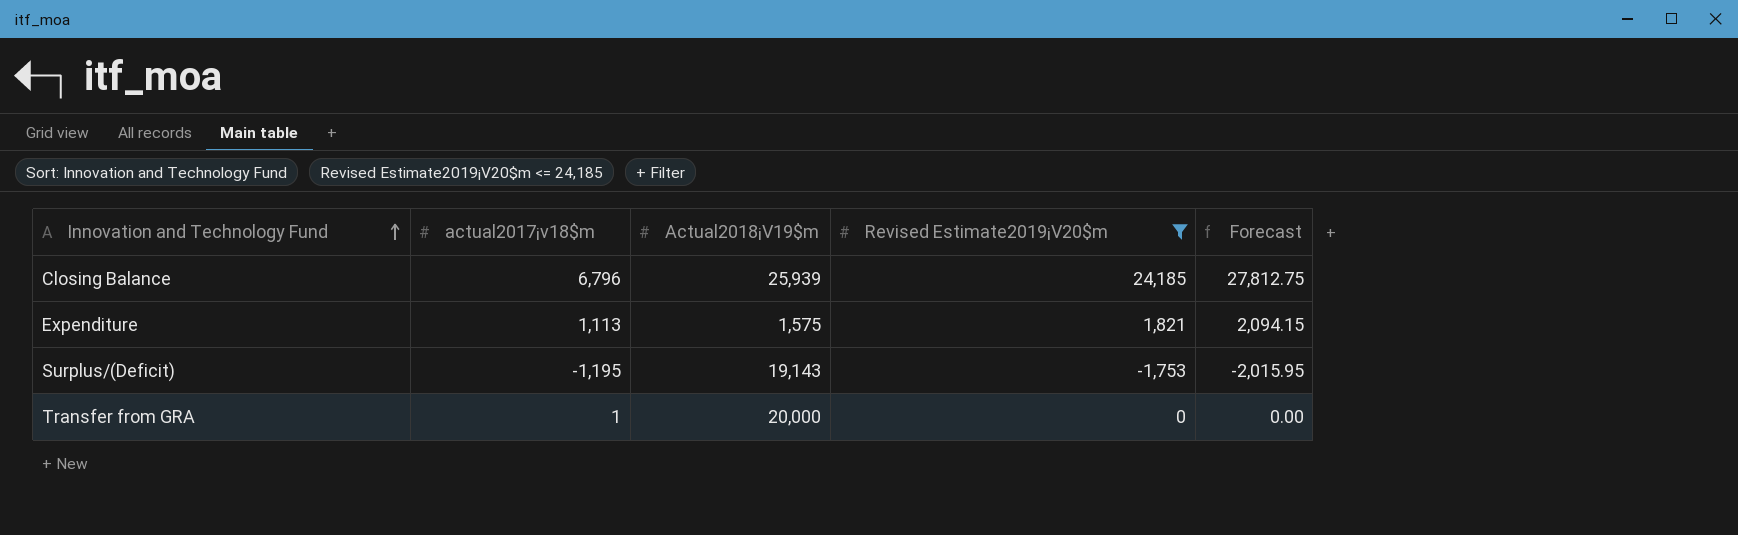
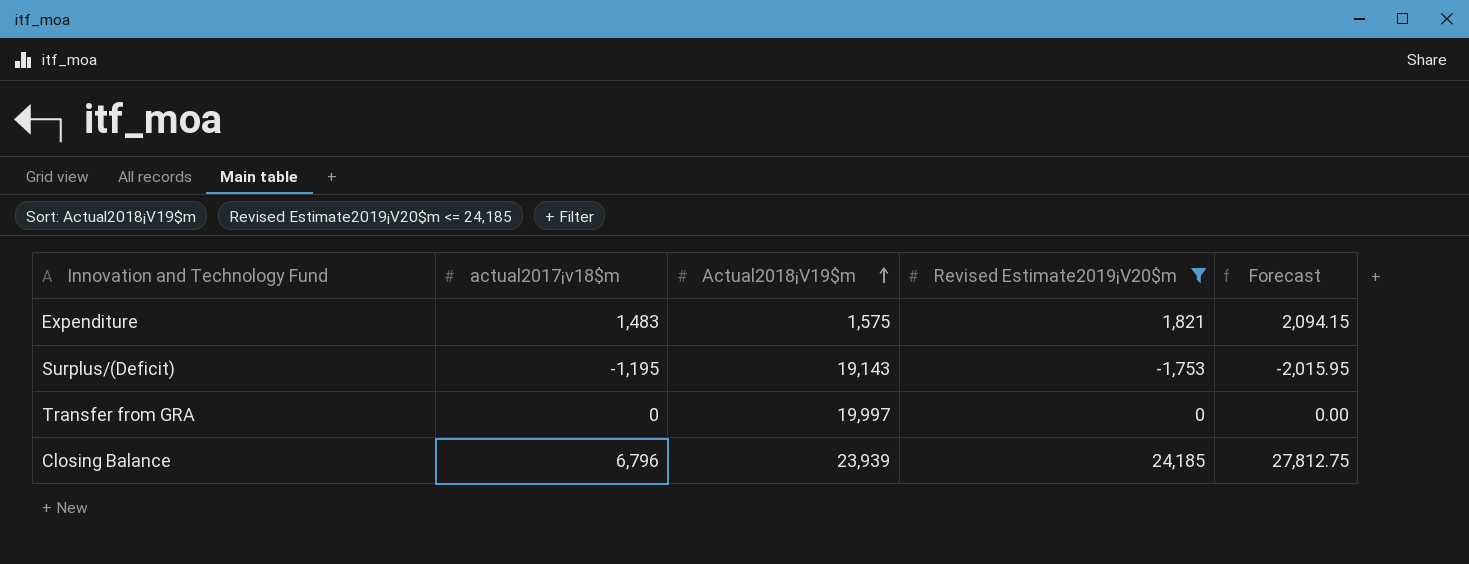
row order: Innovation and Technology Fund ascending -> Actual2018¡V19$m ascending
Expenditure | actual2017¡v18$m: 1,113 -> 1,483
Transfer from GRA | actual2017¡v18$m: 1 -> 0
Transfer from GRA | Actual2018¡V19$m: 20,000 -> 19,997
Closing Balance | Actual2018¡V19$m: 25,939 -> 23,939

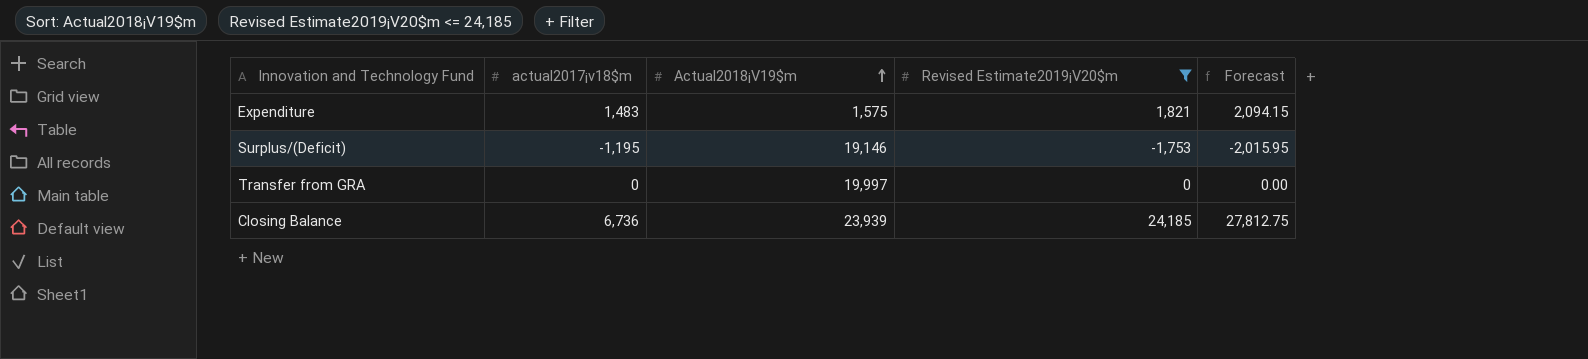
Surplus/(Deficit) | Actual2018¡V19$m: 19,143 -> 19,146
Closing Balance | actual2017¡v18$m: 6,796 -> 6,736

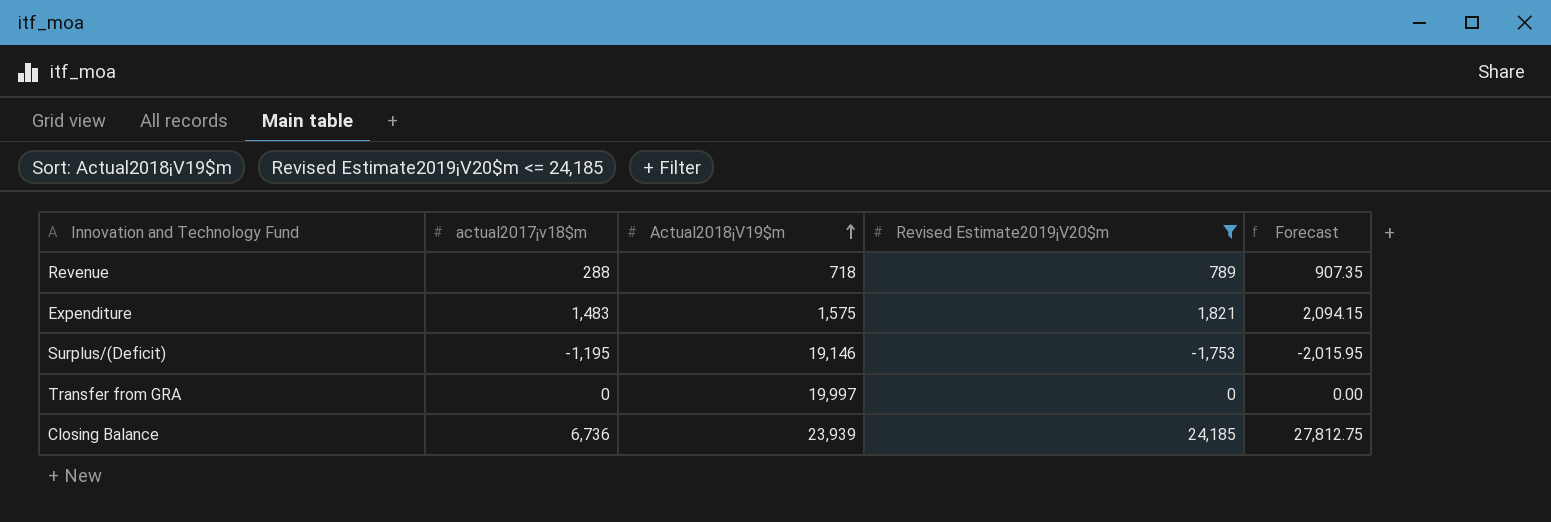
row Revenue: none -> 288 | 718 | 789 | 907.35

